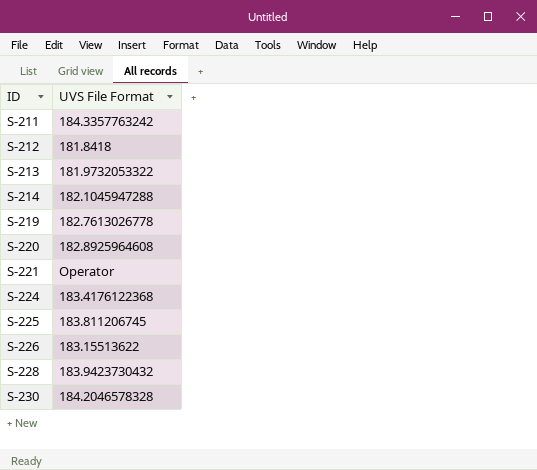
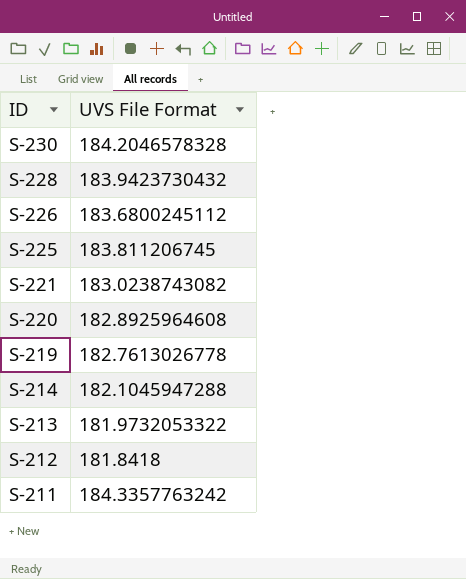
row order: ID ascending -> ID descending
row S-224: 183.4176122368 -> none
S-226 | UVS File Format: 183.15513622 -> 183.6800245112
S-221 | UVS File Format: Operator -> 183.0238743082

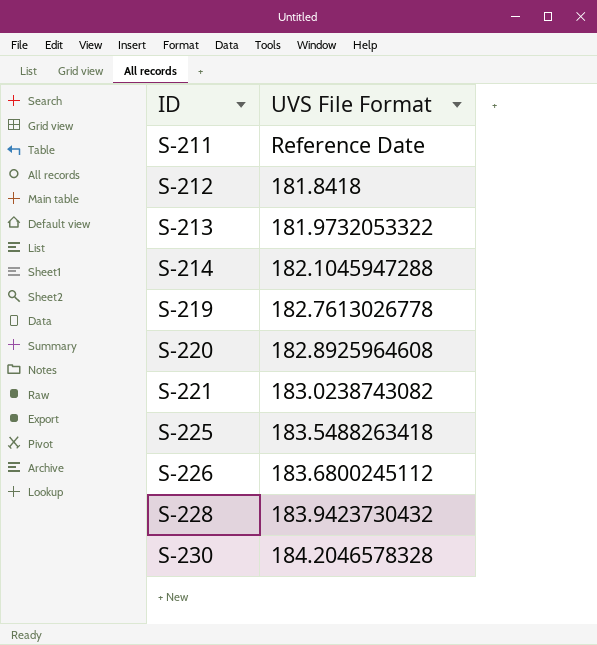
row order: ID descending -> ID ascending
S-211 | UVS File Format: 184.3357763242 -> Reference Date
S-225 | UVS File Format: 183.811206745 -> 183.5488263418

